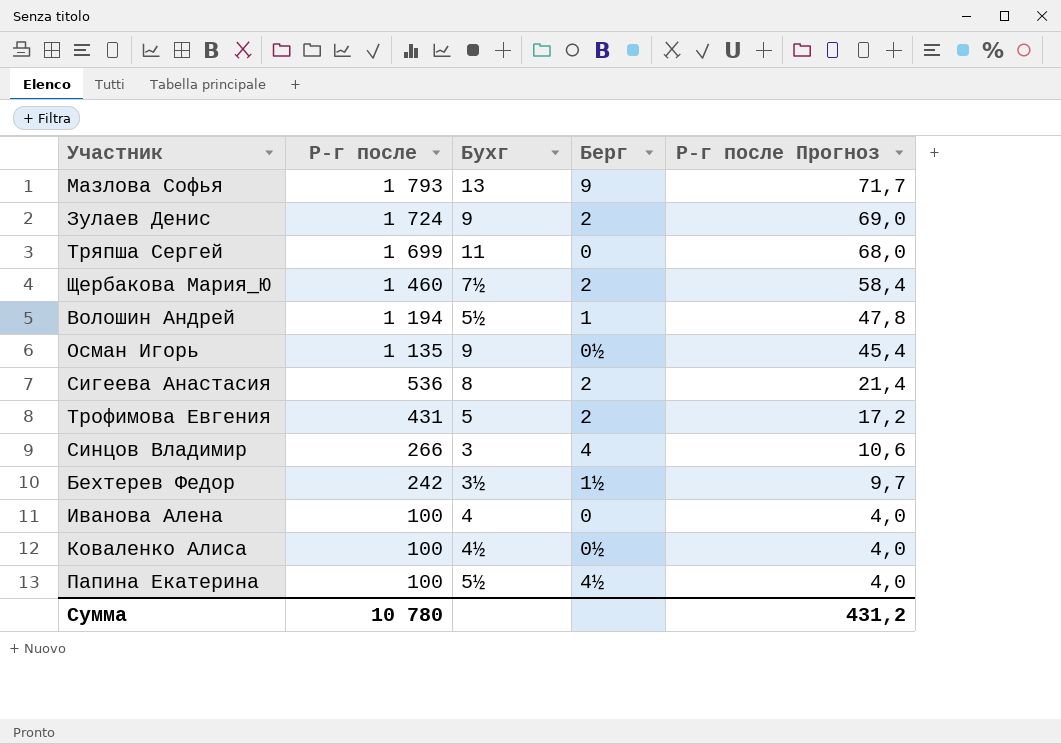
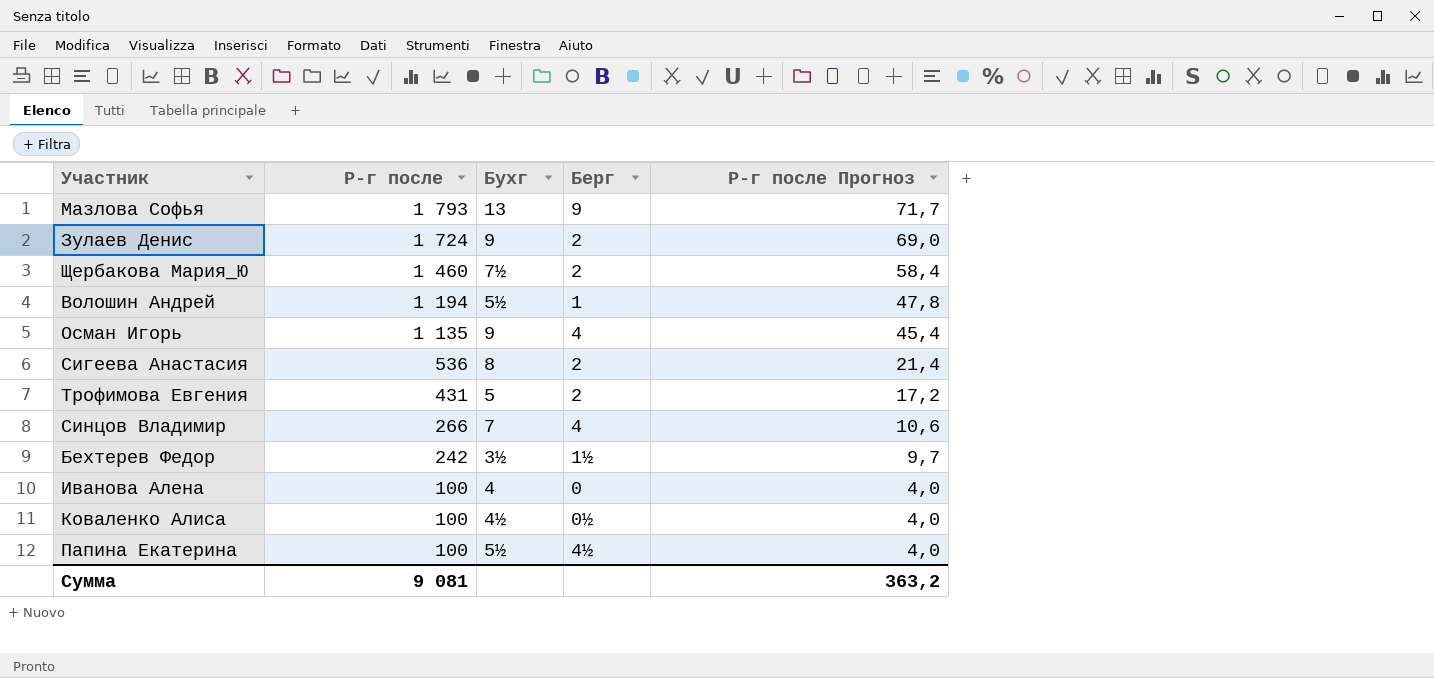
row Тряпша Сергей: 1 699 | 11 | 0 | 68,0 -> none
Осман Игорь | Берг: 0½ -> 4
Синцов Владимир | Бухг: 3 -> 7
Сумма | Р-г после: 10 780 -> 9 081
Сумма | Р-г после Прогноз: 431,2 -> 363,2

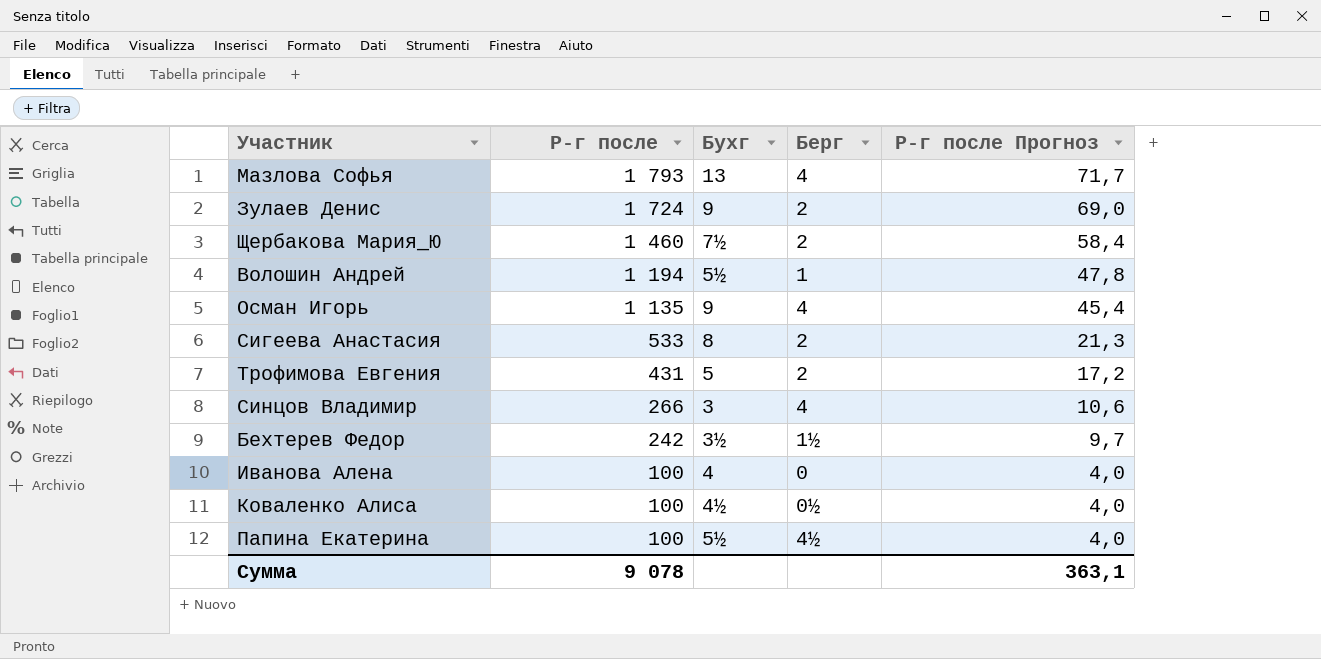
Мазлова Софья | Берг: 9 -> 4
Сигеева Анастасия | Р-г после: 536 -> 533
Сигеева Анастасия | Р-г после Прогноз: 21,4 -> 21,3
Синцов Владимир | Бухг: 7 -> 3
Сумма | Р-г после: 9 081 -> 9 078
Сумма | Р-г после Прогноз: 363,2 -> 363,1

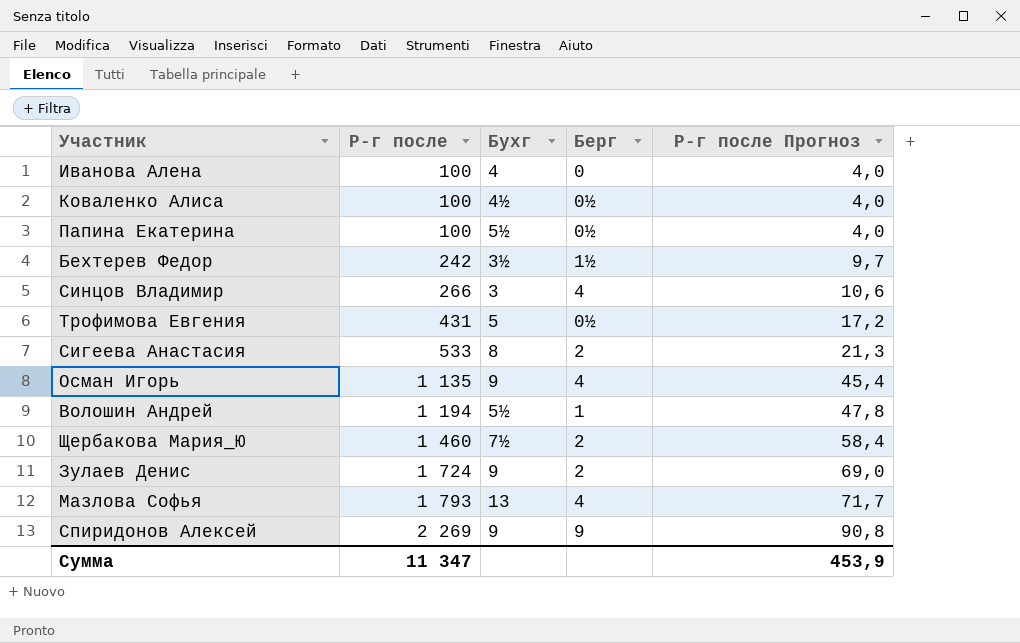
row order: Р-г после descending -> Р-г после ascending
Папина Екатерина | Берг: 4½ -> 0½
Трофимова Евгения | Берг: 2 -> 0½
row Спиридонов Алексей: none -> 2 269 | 9 | 9 | 90,8
Сумма | Р-г после: 9 078 -> 11 347
Сумма | Р-г после Прогноз: 363,1 -> 453,9

